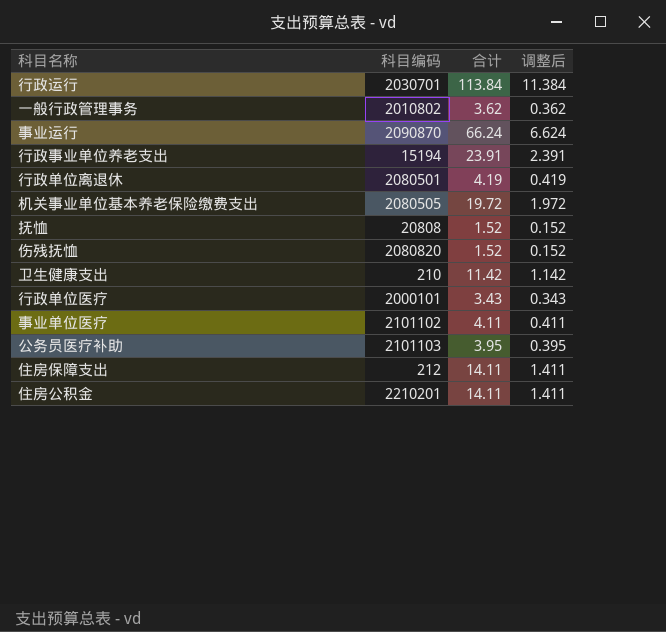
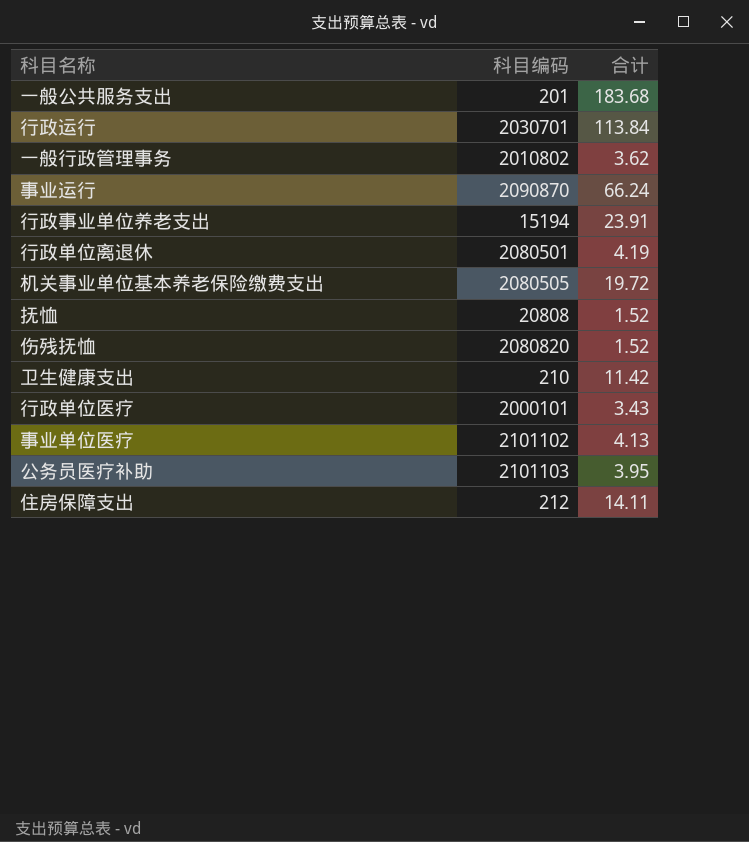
column 调整后 | formula: [合计] * 0.1 -> none
row 住房公积金: 2210201 | 14.11 | 1.411 -> none
row 一般公共服务支出: none -> 201 | 183.68
事业单位医疗 | 合计: 4.11 -> 4.13

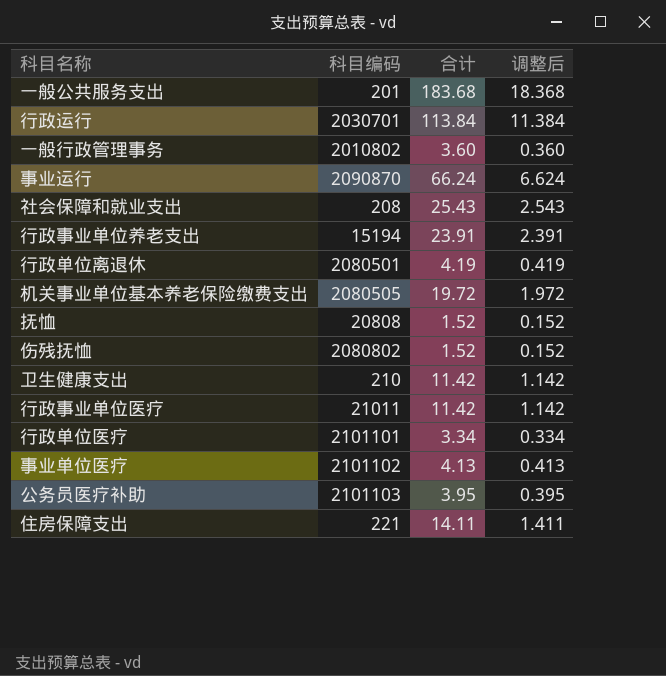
column 调整后 | formula: none -> [合计] * 0.1
一般行政管理事务 | 合计: 3.62 -> 3.60
row 社会保障和就业支出: none -> 208 | 25.43 | 2.543
伤残抚恤 | 科目编码: 2080820 -> 2080802
row 行政事业单位医疗: none -> 21011 | 11.42 | 1.142
行政单位医疗 | 科目编码: 2000101 -> 2101101
行政单位医疗 | 合计: 3.43 -> 3.34
住房保障支出 | 科目编码: 212 -> 221

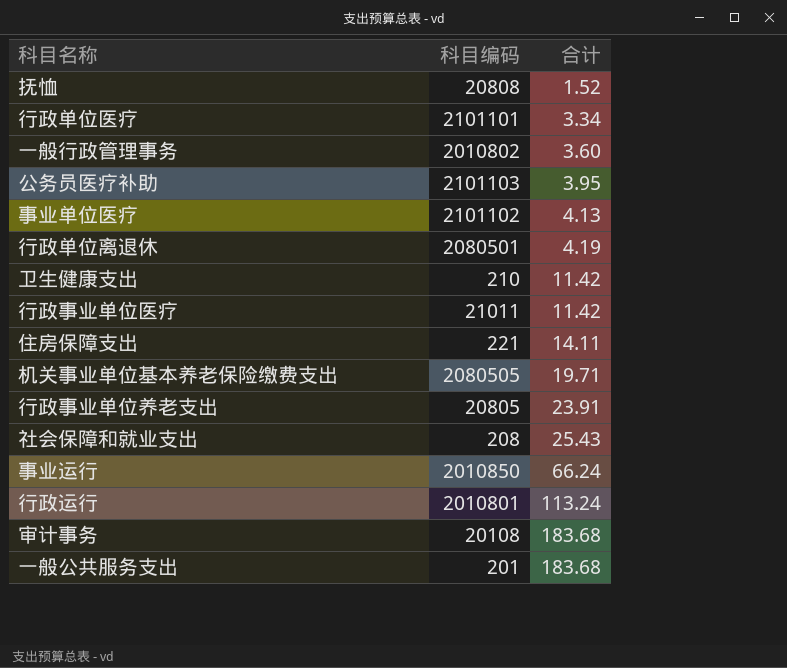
row order: none -> 合计 ascending
column 调整后 | formula: [合计] * 0.1 -> none
row 伤残抚恤: 2080802 | 1.52 | 0.152 -> none
机关事业单位基本养老保险缴费支出 | 合计: 19.72 -> 19.71
行政事业单位养老支出 | 科目编码: 15194 -> 20805
事业运行 | 科目编码: 2090870 -> 2010850
行政运行 | 科目编码: 2030701 -> 2010801
行政运行 | 合计: 113.84 -> 113.24
row 审计事务: none -> 20108 | 183.68

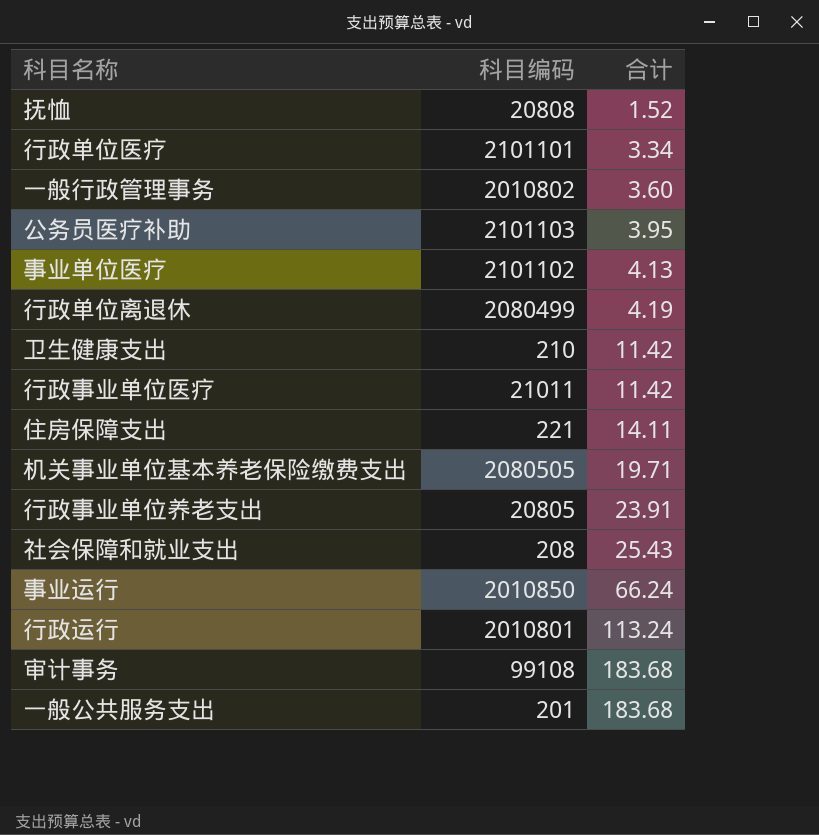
行政单位离退休 | 科目编码: 2080501 -> 2080499
审计事务 | 科目编码: 20108 -> 99108

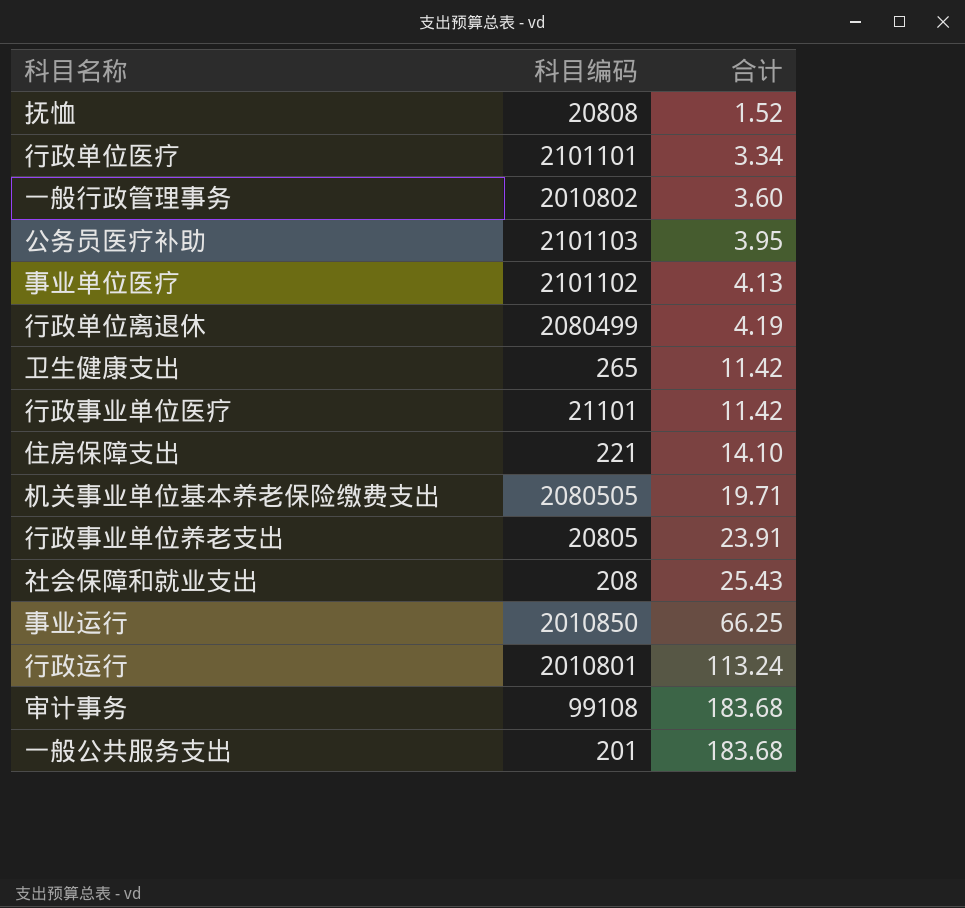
卫生健康支出 | 科目编码: 210 -> 265
行政事业单位医疗 | 科目编码: 21011 -> 21101
住房保障支出 | 合计: 14.11 -> 14.10
事业运行 | 合计: 66.24 -> 66.25

